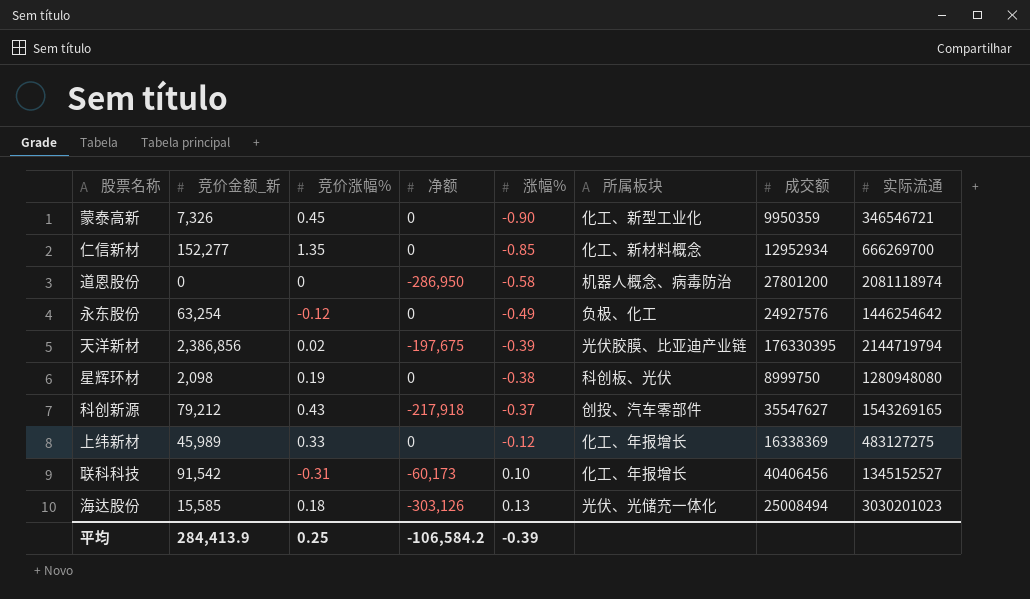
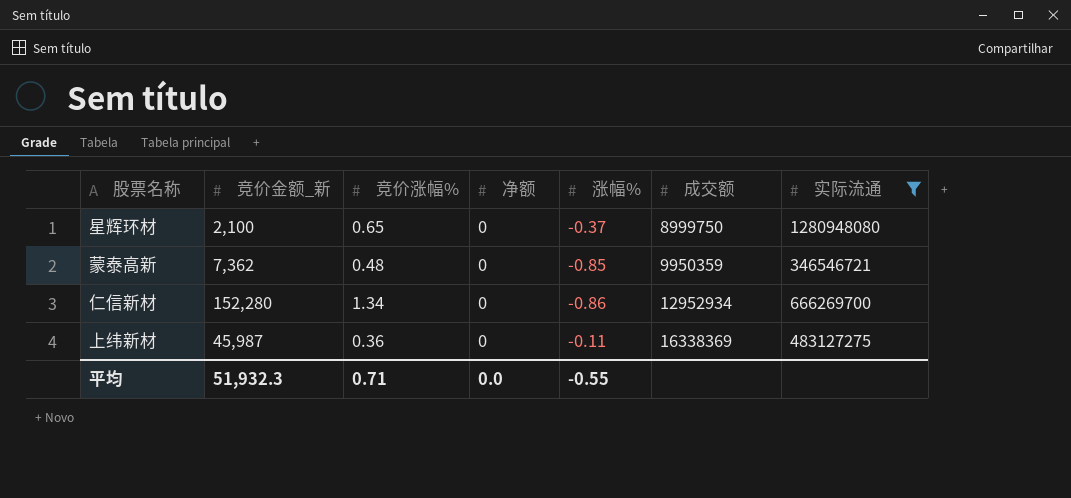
filter: none -> 实际流通 <= 1280948080
row order: 涨幅% ascending -> 成交额 ascending
column 所属板块 | position: 6 -> none
星辉环材 | 竞价金额_新: 2,098 -> 2,100
星辉环材 | 竞价涨幅%: 0.19 -> 0.65
星辉环材 | 涨幅%: -0.38 -> -0.37
蒙泰高新 | 竞价金额_新: 7,326 -> 7,362
蒙泰高新 | 竞价涨幅%: 0.45 -> 0.48
蒙泰高新 | 涨幅%: -0.90 -> -0.85
仁信新材 | 竞价金额_新: 152,277 -> 152,280
仁信新材 | 竞价涨幅%: 1.35 -> 1.34
仁信新材 | 涨幅%: -0.85 -> -0.86
上纬新材 | 竞价金额_新: 45,989 -> 45,987
上纬新材 | 竞价涨幅%: 0.33 -> 0.36
上纬新材 | 涨幅%: -0.12 -> -0.11
平均 | 竞价金额_新: 284,413.9 -> 51,932.3
平均 | 竞价涨幅%: 0.25 -> 0.71
平均 | 净额: -106,584.2 -> 0.0
平均 | 涨幅%: -0.39 -> -0.55

